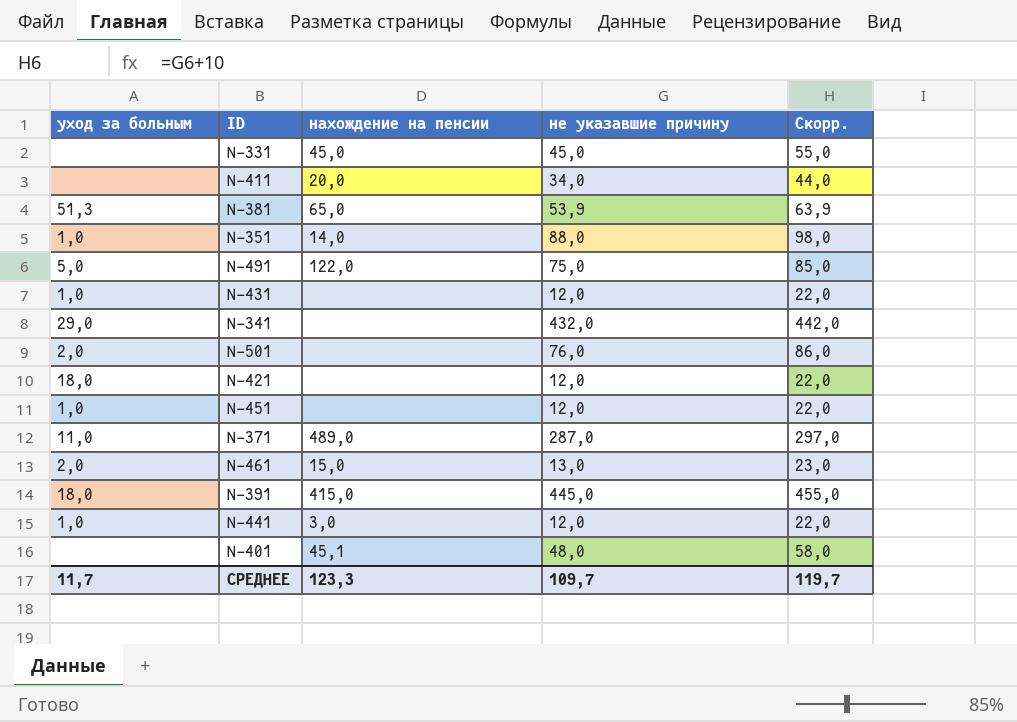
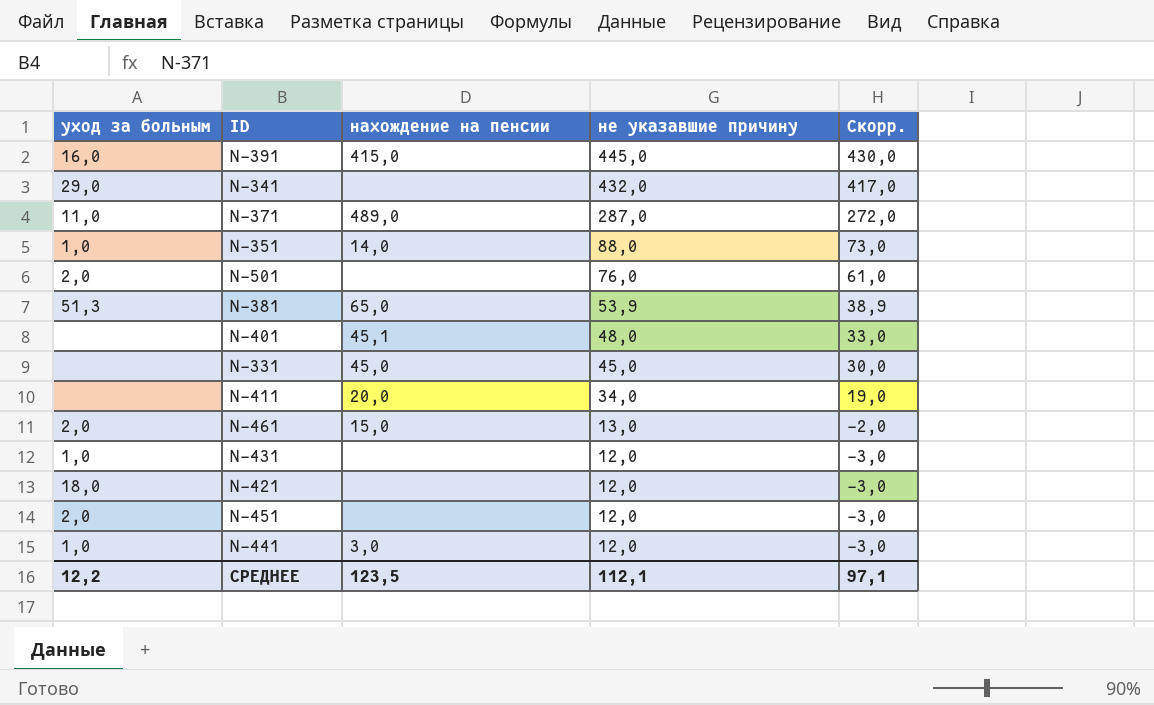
row order: none -> не указавшие причину descending
column Скорр. | formula: [не указавшие причину] + 10 -> [не указавшие причину] - 15
row N-491: 5,0 | 122,0 | 75,0 | 85,0 -> none
N-391 | уход за больным: 18,0 -> 16,0
N-451 | уход за больным: 1,0 -> 2,0
СРЕДНЕЕ | уход за больным: 11,7 -> 12,2
СРЕДНЕЕ | нахождение на пенсии: 123,3 -> 123,5
СРЕДНЕЕ | не указавшие причину: 109,7 -> 112,1
СРЕДНЕЕ | Скорр.: 119,7 -> 97,1

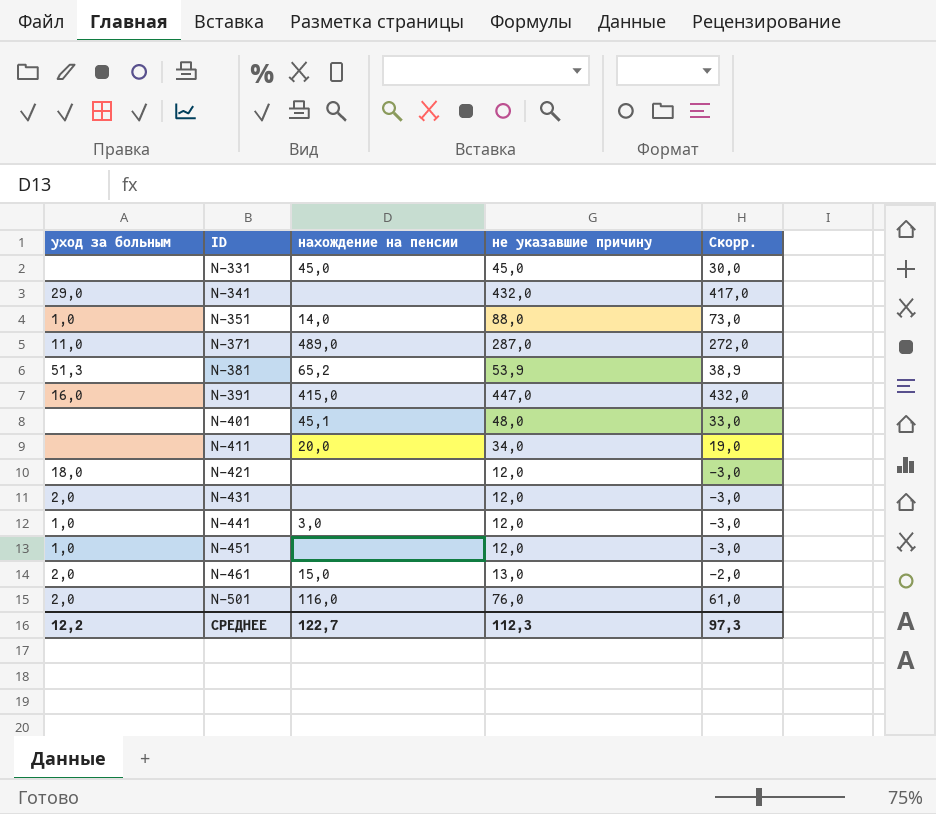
row order: не указавшие причину descending -> ID ascending
N-381 | нахождение на пенсии: 65,0 -> 65,2
N-391 | не указавшие причину: 445,0 -> 447,0
N-391 | Скорр.: 430,0 -> 432,0
N-431 | уход за больным: 1,0 -> 2,0
N-451 | уход за больным: 2,0 -> 1,0
N-501 | нахождение на пенсии: none -> 116,0
СРЕДНЕЕ | нахождение на пенсии: 123,5 -> 122,7
СРЕДНЕЕ | не указавшие причину: 112,1 -> 112,3
СРЕДНЕЕ | Скорр.: 97,1 -> 97,3

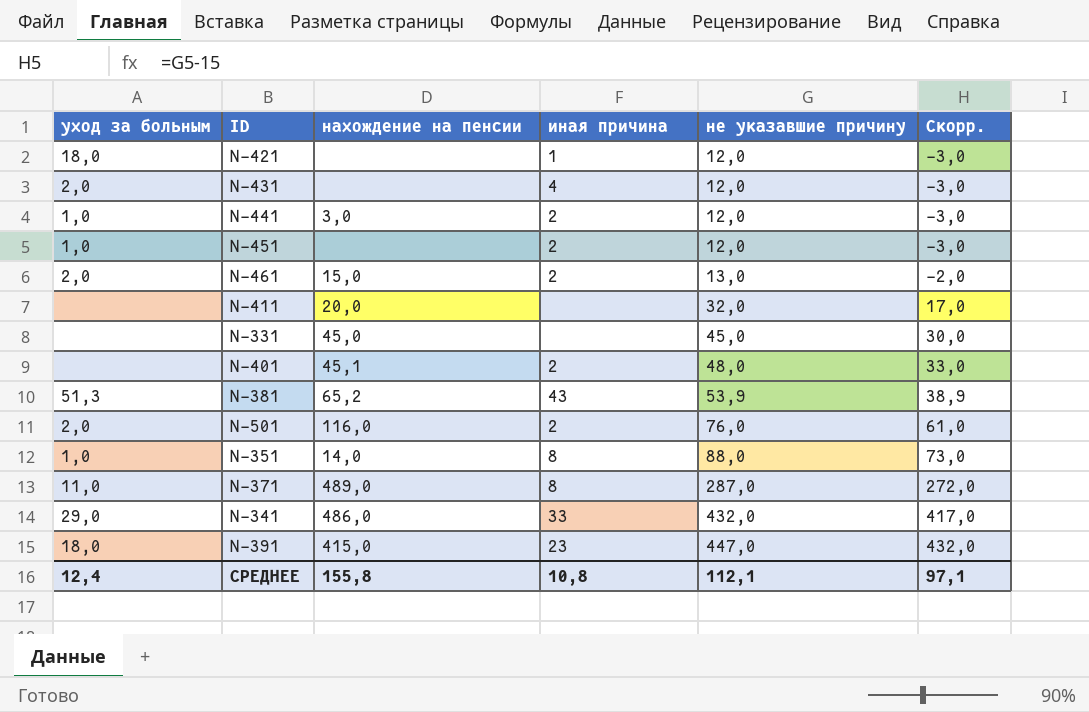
row order: ID ascending -> не указавшие причину ascending
column иная причина | position: none -> 4
N-411 | не указавшие причину: 34,0 -> 32,0
N-411 | Скорр.: 19,0 -> 17,0
N-341 | нахождение на пенсии: none -> 486,0
N-391 | уход за больным: 16,0 -> 18,0
СРЕДНЕЕ | уход за больным: 12,2 -> 12,4
СРЕДНЕЕ | нахождение на пенсии: 122,7 -> 155,8
СРЕДНЕЕ | не указавшие причину: 112,3 -> 112,1
СРЕДНЕЕ | Скорр.: 97,3 -> 97,1

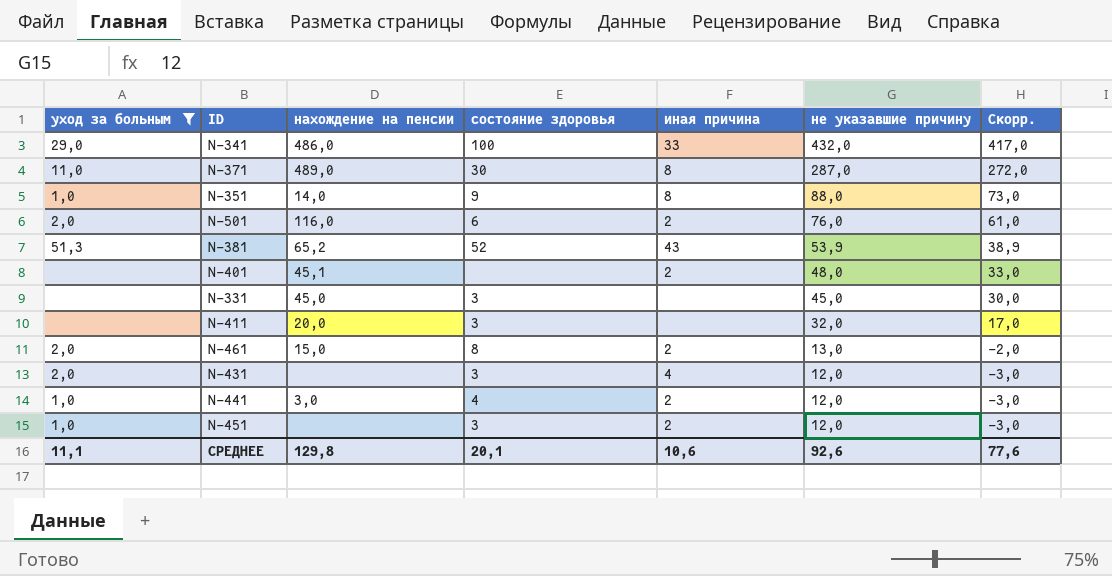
filter: none -> уход за больным != 18,0
row order: не указавшие причину ascending -> не указавшие причину descending
column состояние здоровья | position: none -> 4
СРЕДНЕЕ | уход за больным: 12,4 -> 11,1
СРЕДНЕЕ | нахождение на пенсии: 155,8 -> 129,8
СРЕДНЕЕ | иная причина: 10,8 -> 10,6
СРЕДНЕЕ | не указавшие причину: 112,1 -> 92,6
СРЕДНЕЕ | Скорр.: 97,1 -> 77,6

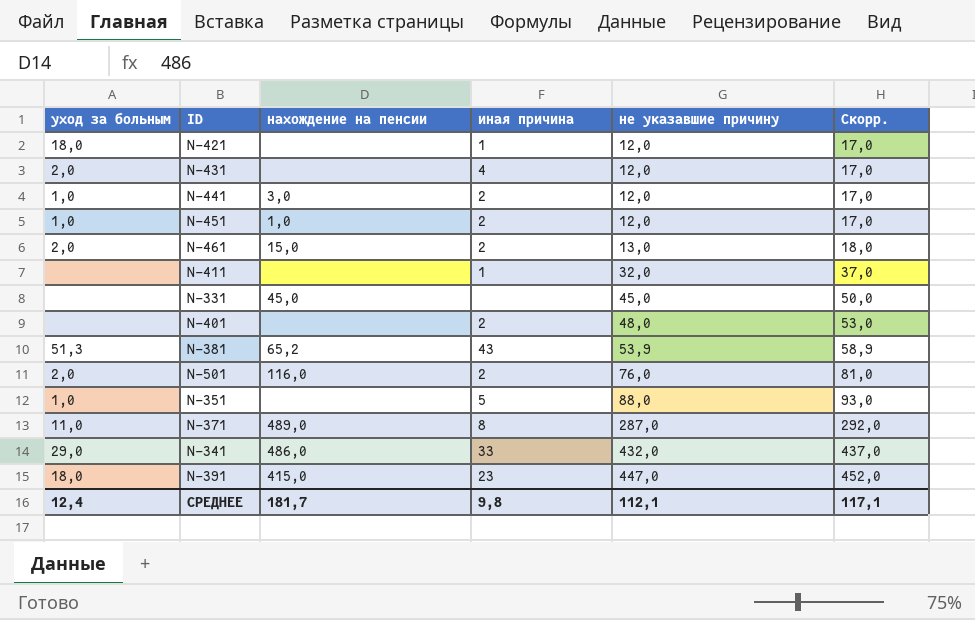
filter: уход за больным != 18,0 -> none
row order: не указавшие причину descending -> не указавшие причину ascending
column состояние здоровья | position: 4 -> none
column Скорр. | formula: [не указавшие причину] - 15 -> [не указавшие причину] + 5
N-451 | нахождение на пенсии: none -> 1,0
N-411 | нахождение на пенсии: 20,0 -> none
N-411 | иная причина: none -> 1
N-401 | нахождение на пенсии: 45,1 -> none
N-351 | нахождение на пенсии: 14,0 -> none
N-351 | иная причина: 8 -> 5
СРЕДНЕЕ | уход за больным: 11,1 -> 12,4
СРЕДНЕЕ | нахождение на пенсии: 129,8 -> 181,7
СРЕДНЕЕ | иная причина: 10,6 -> 9,8
СРЕДНЕЕ | не указавшие причину: 92,6 -> 112,1
СРЕДНЕЕ | Скорр.: 77,6 -> 117,1

